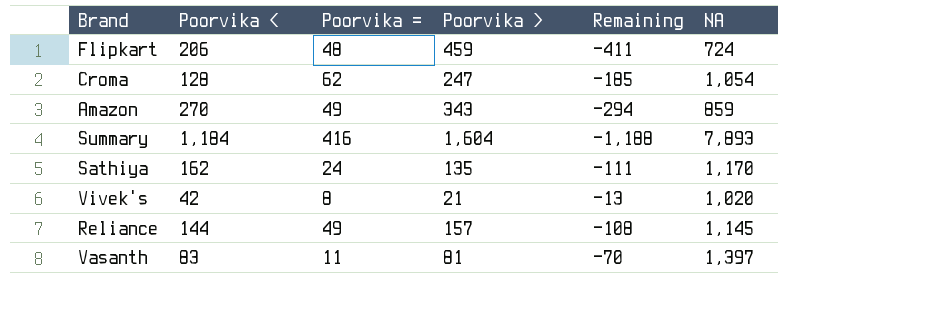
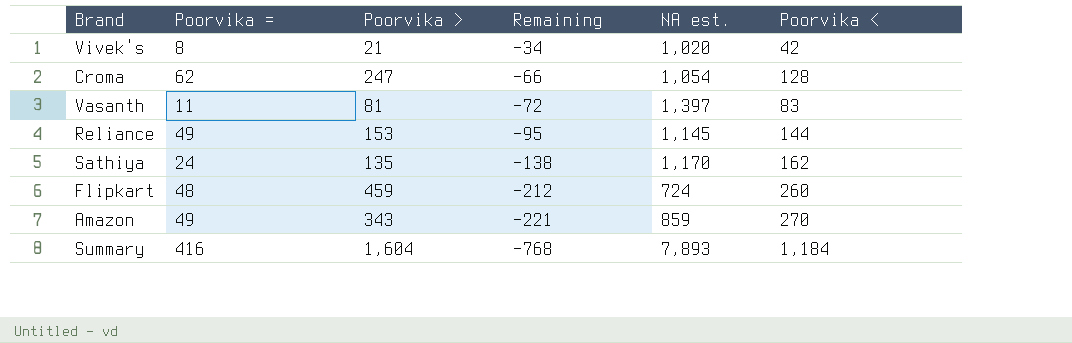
row order: none -> Remaining descending
column Remaining | formula: [Poorvika =] - [Poorvika >] -> [Poorvika =] - [Poorvika <]
column name: NA -> NA est.
column Poorvika < | position: 2 -> 6
Reliance | Poorvika >: 157 -> 153
Flipkart | Poorvika <: 206 -> 260

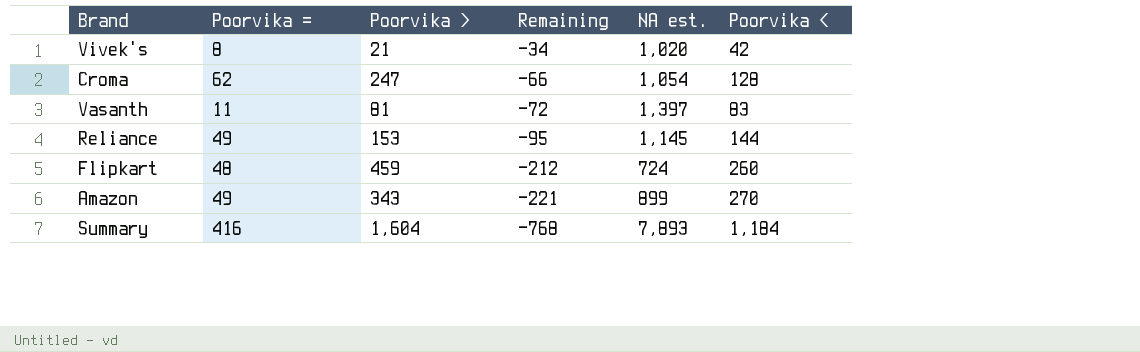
row Sathiya: 24 | 135 | -138 | 1,170 | 162 -> none
Amazon | NA est.: 859 -> 899

